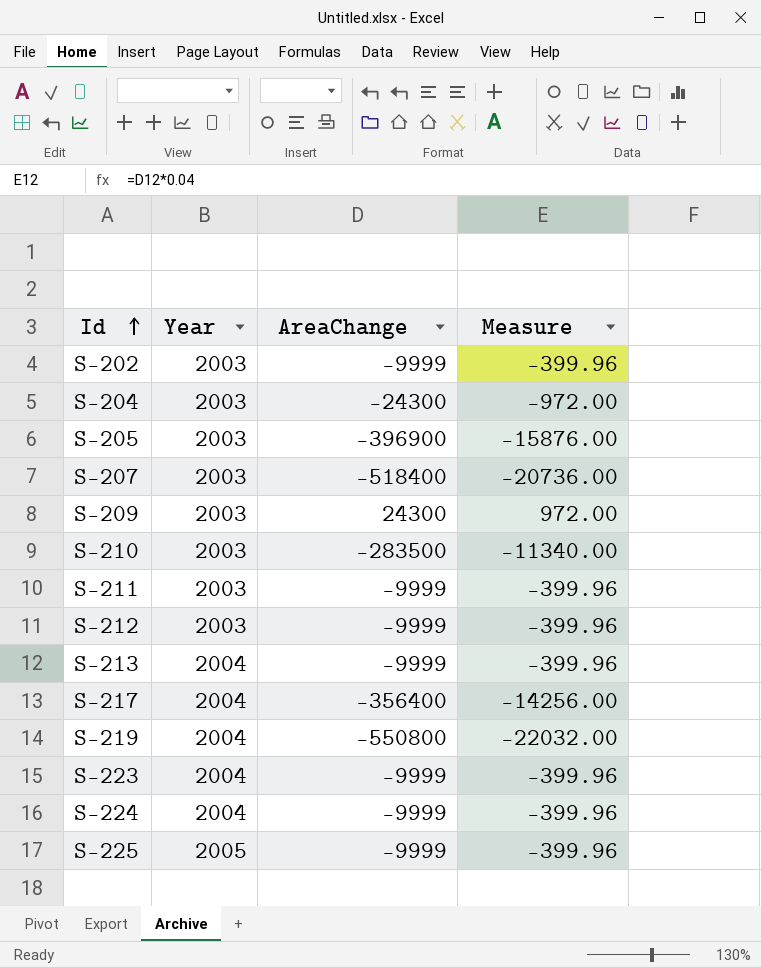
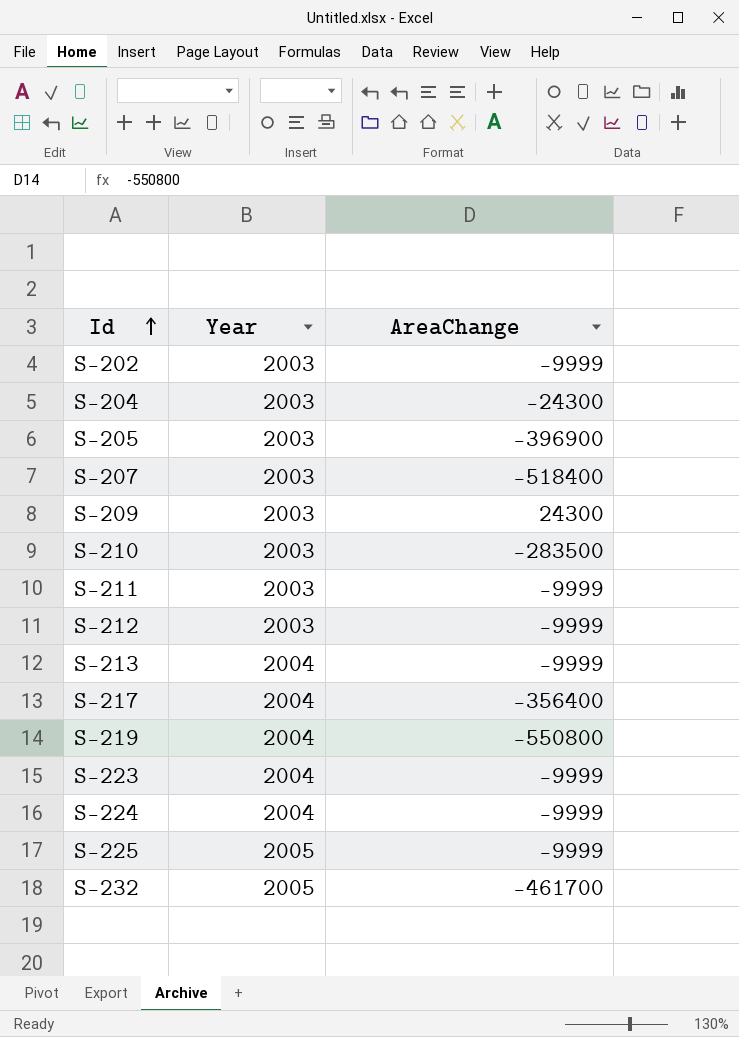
column Measure | formula: [AreaChange] * 0.04 -> none
row S-232: none -> 2005 | -461700

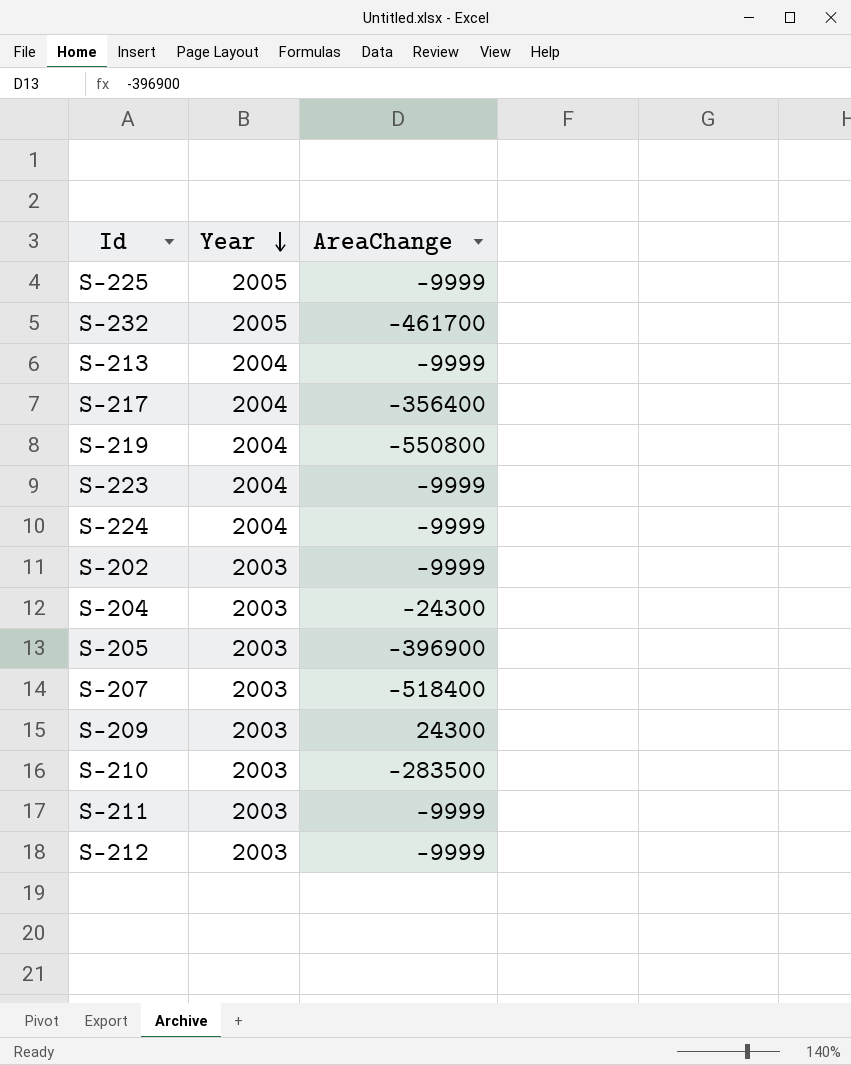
row order: Id ascending -> Year descending

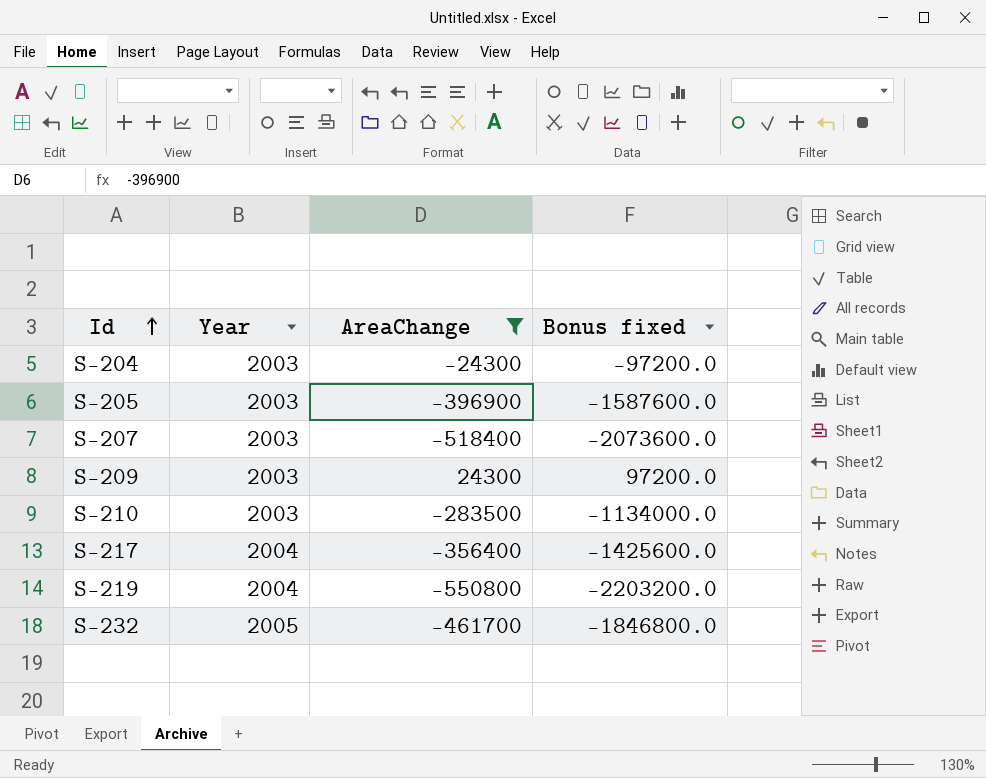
filter: none -> AreaChange != -9999
row order: Year descending -> Id ascending
column Bonus fixed | formula: none -> [AreaChange] * 4

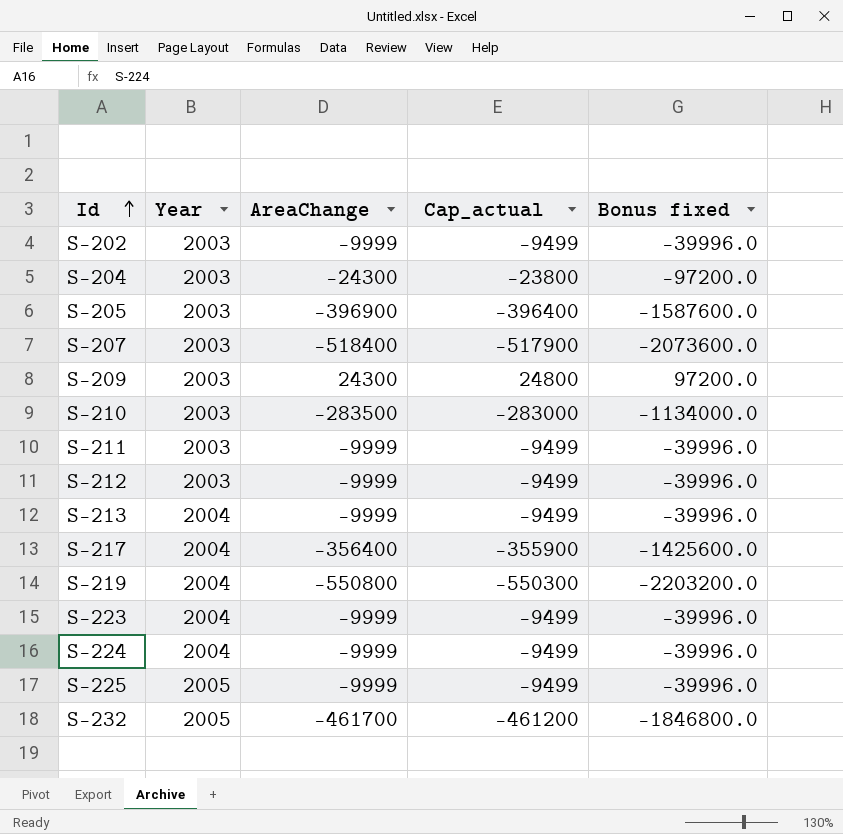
filter: AreaChange != -9999 -> none
column Cap_actual | formula: none -> [AreaChange] + 500

